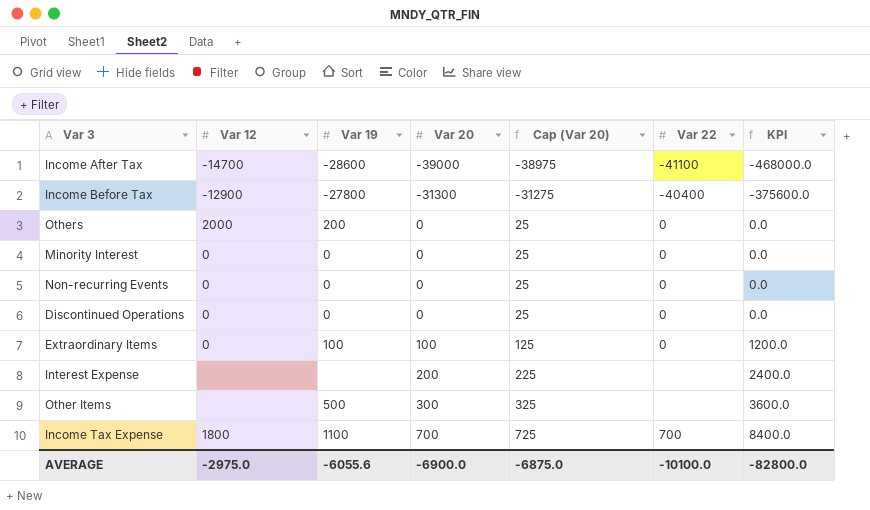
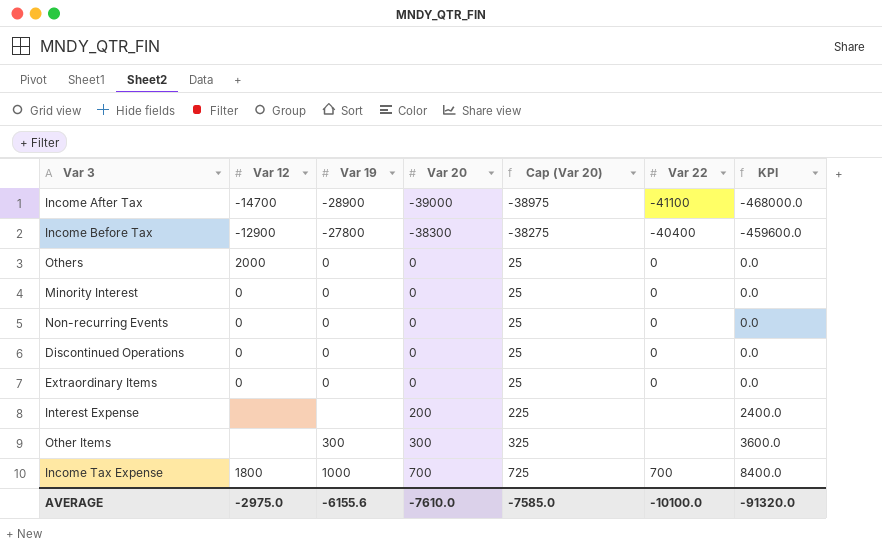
Income After Tax | Var 19: -28600 -> -28900
Income Before Tax | Var 20: -31300 -> -38300
Income Before Tax | Cap (Var 20): -31275 -> -38275
Income Before Tax | KPI: -375600.0 -> -459600.0
Others | Var 19: 200 -> 0
Extraordinary Items | Var 19: 100 -> 0
Extraordinary Items | Var 20: 100 -> 0
Extraordinary Items | Cap (Var 20): 125 -> 25
Extraordinary Items | KPI: 1200.0 -> 0.0
Other Items | Var 19: 500 -> 300
Income Tax Expense | Var 19: 1100 -> 1000
AVERAGE | Var 19: -6055.6 -> -6155.6
AVERAGE | Var 20: -6900.0 -> -7610.0
AVERAGE | Cap (Var 20): -6875.0 -> -7585.0
AVERAGE | KPI: -82800.0 -> -91320.0

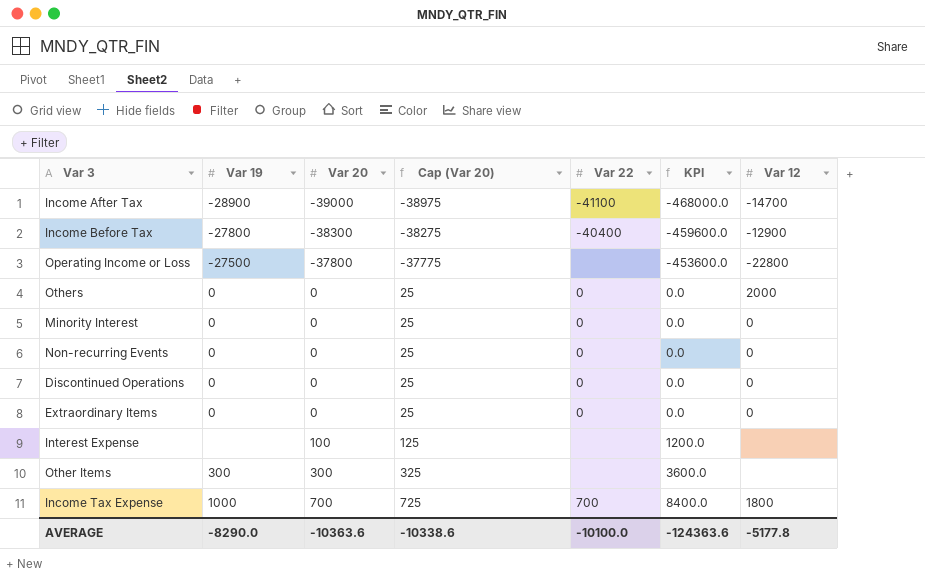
column Var 12 | position: 2 -> 7
row Operating Income or Loss: none -> -27500 | -37800 | -37775 | none | -453600.0 | -22800
Interest Expense | Var 20: 200 -> 100
Interest Expense | Cap (Var 20): 225 -> 125
Interest Expense | KPI: 2400.0 -> 1200.0
AVERAGE | Var 19: -6155.6 -> -8290.0
AVERAGE | Var 20: -7610.0 -> -10363.6
AVERAGE | Cap (Var 20): -7585.0 -> -10338.6
AVERAGE | KPI: -91320.0 -> -124363.6
AVERAGE | Var 12: -2975.0 -> -5177.8

